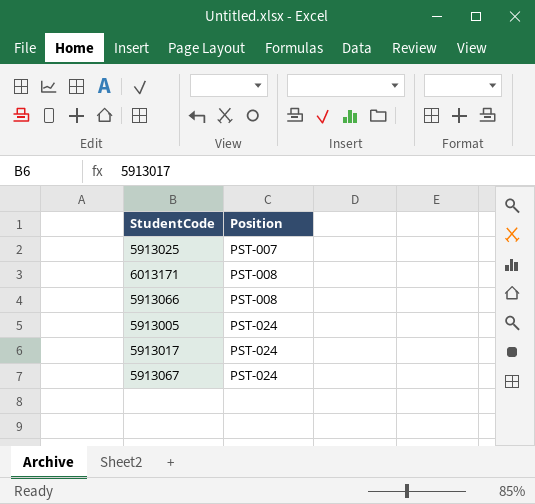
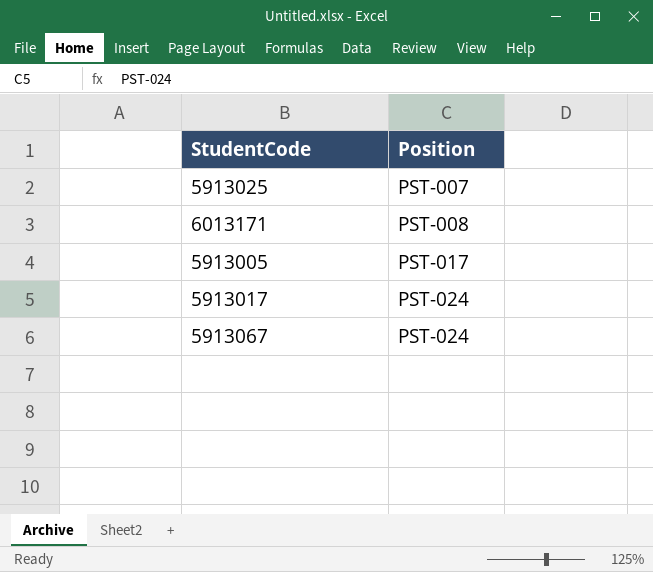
row 5913066: PST-008 -> none
5913005 | Position: PST-024 -> PST-017

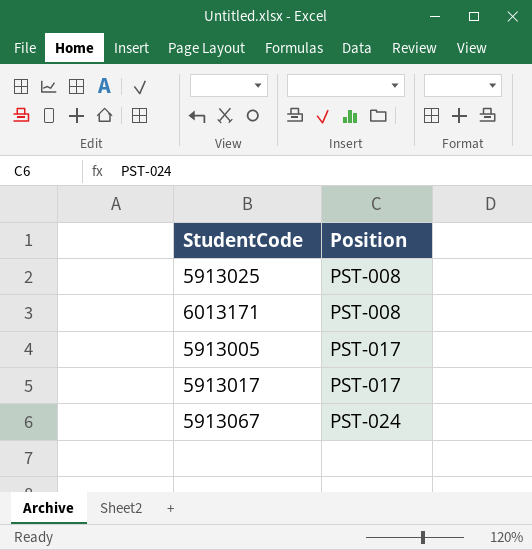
5913025 | Position: PST-007 -> PST-008
5913017 | Position: PST-024 -> PST-017

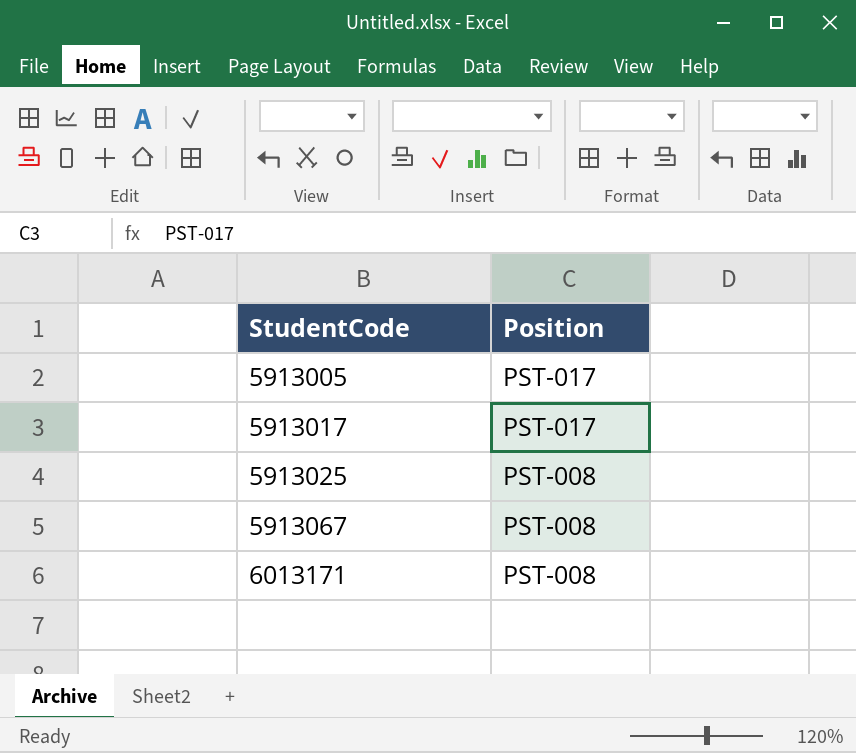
row order: Position ascending -> StudentCode ascending
5913067 | Position: PST-024 -> PST-008

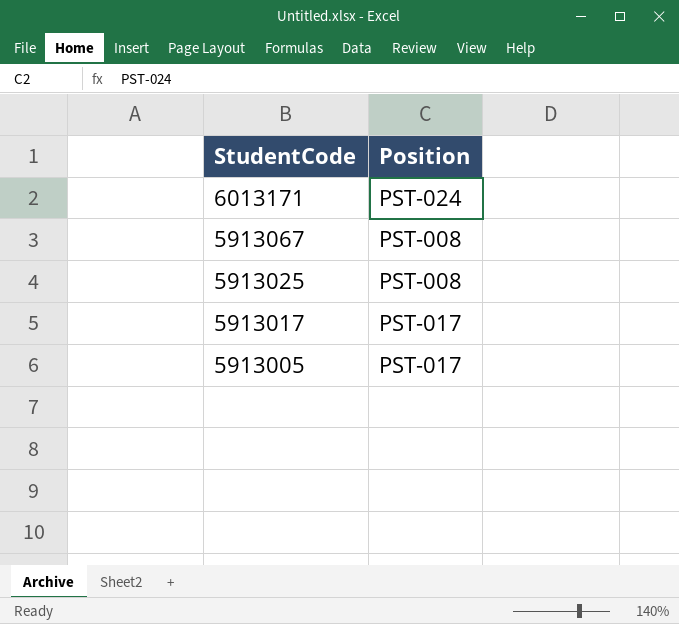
row order: StudentCode ascending -> StudentCode descending
6013171 | Position: PST-008 -> PST-024

